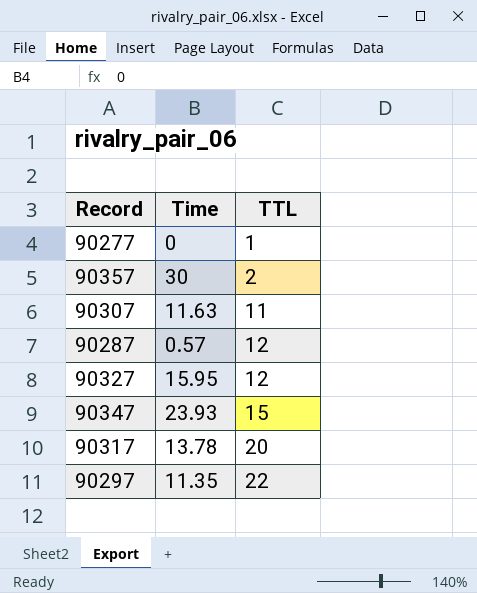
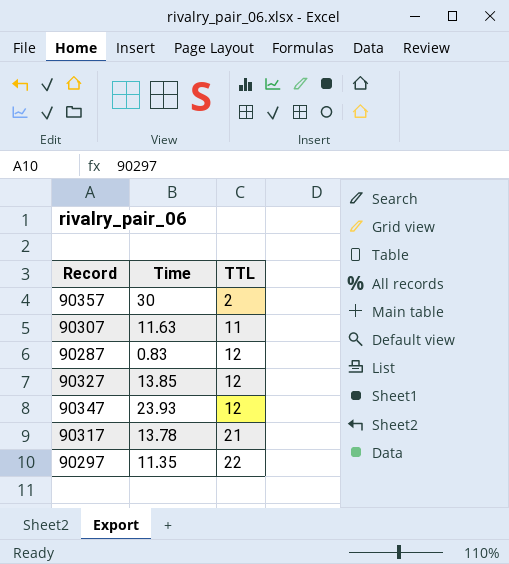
row 90277: 0 | 1 -> none
90287 | Time: 0.57 -> 0.83
90327 | Time: 15.95 -> 13.85
90347 | TTL: 15 -> 12
90317 | TTL: 20 -> 21

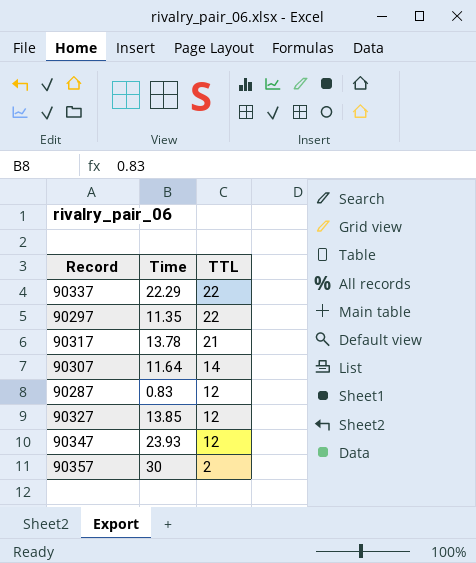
row order: TTL ascending -> TTL descending
row 90337: none -> 22.29 | 22
90307 | Time: 11.63 -> 11.64
90307 | TTL: 11 -> 14

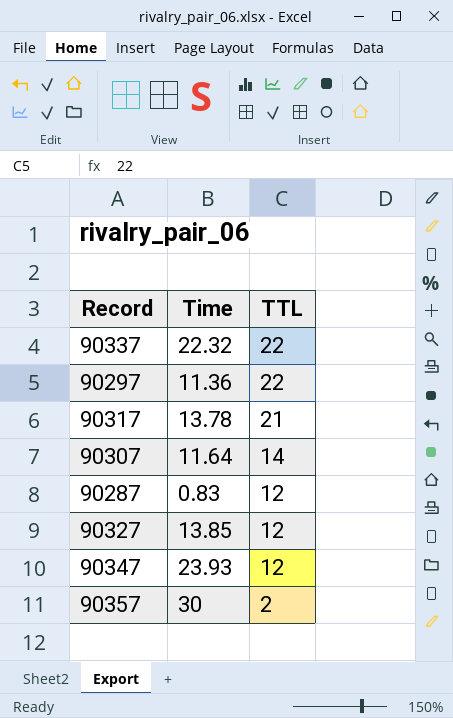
90337 | Time: 22.29 -> 22.32
90297 | Time: 11.35 -> 11.36

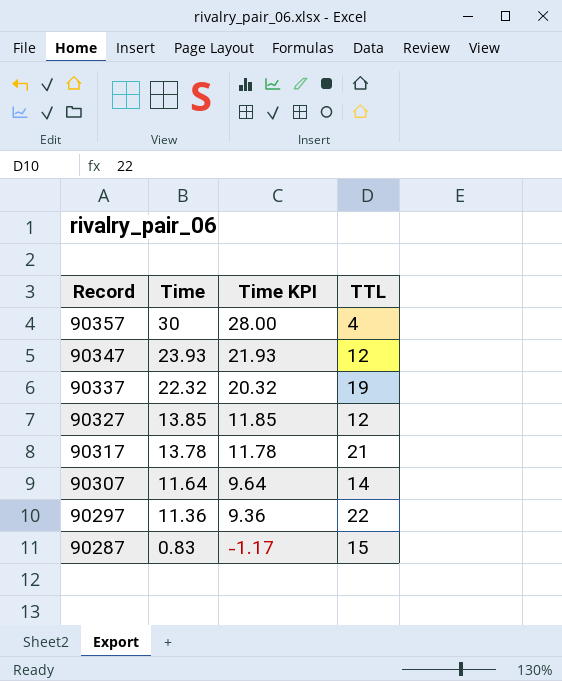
row order: TTL descending -> Record descending
column Time KPI | formula: none -> [Time] - 2
90357 | TTL: 2 -> 4
90337 | TTL: 22 -> 19
90287 | TTL: 12 -> 15

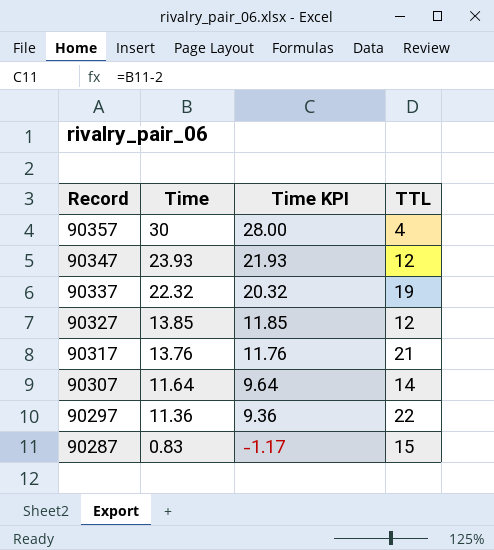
90317 | Time: 13.78 -> 13.76
90317 | Time KPI: 11.78 -> 11.76

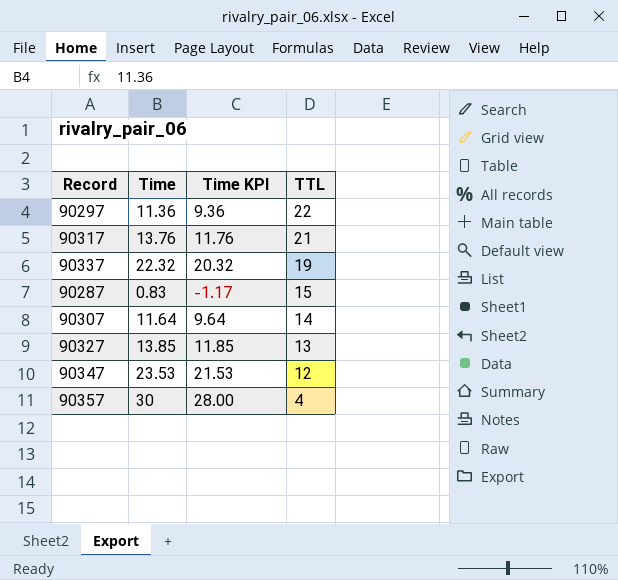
row order: Record descending -> TTL descending
90327 | TTL: 12 -> 13
90347 | Time: 23.93 -> 23.53
90347 | Time KPI: 21.93 -> 21.53

